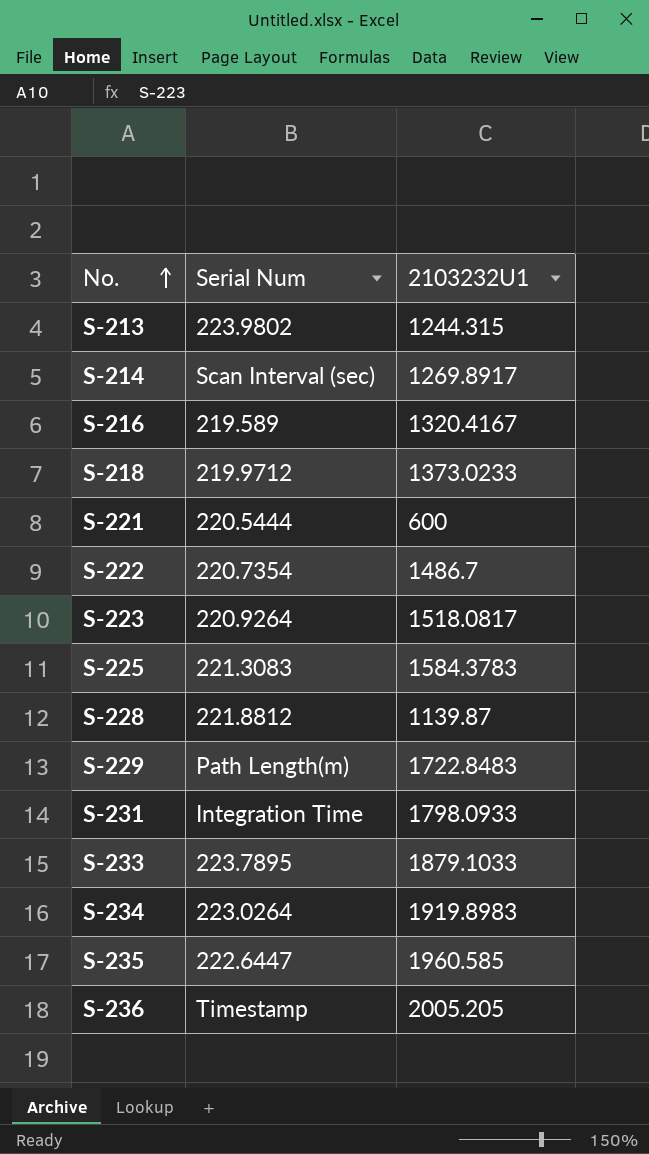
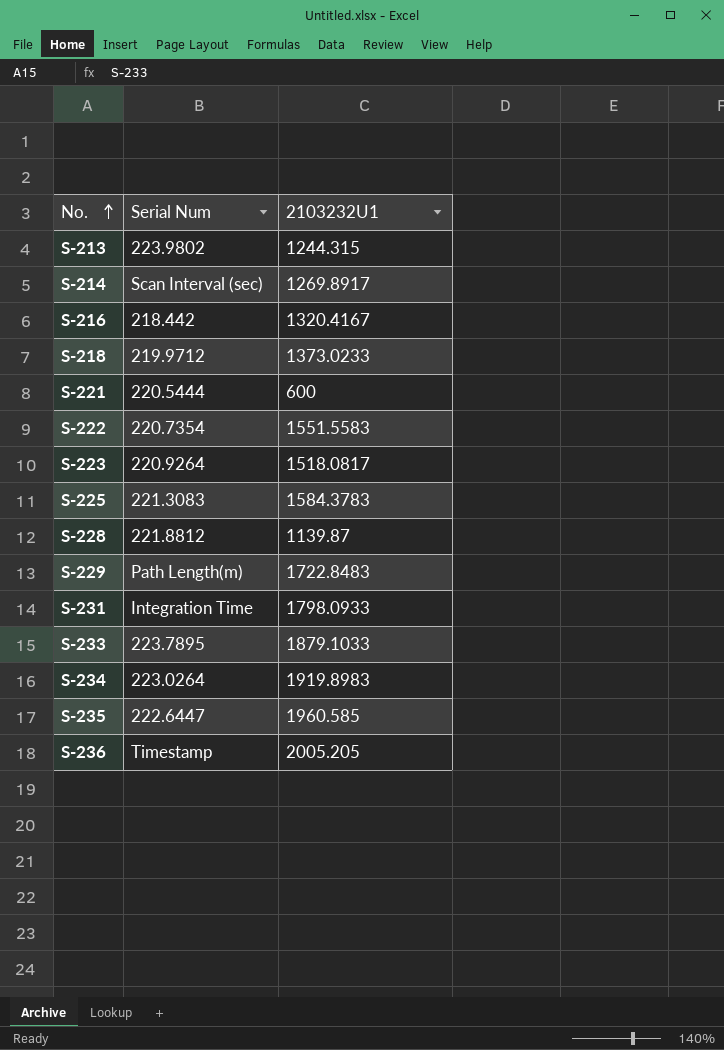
S-216 | Serial Num: 219.589 -> 218.442
S-222 | 2103232U1: 1486.7 -> 1551.5583

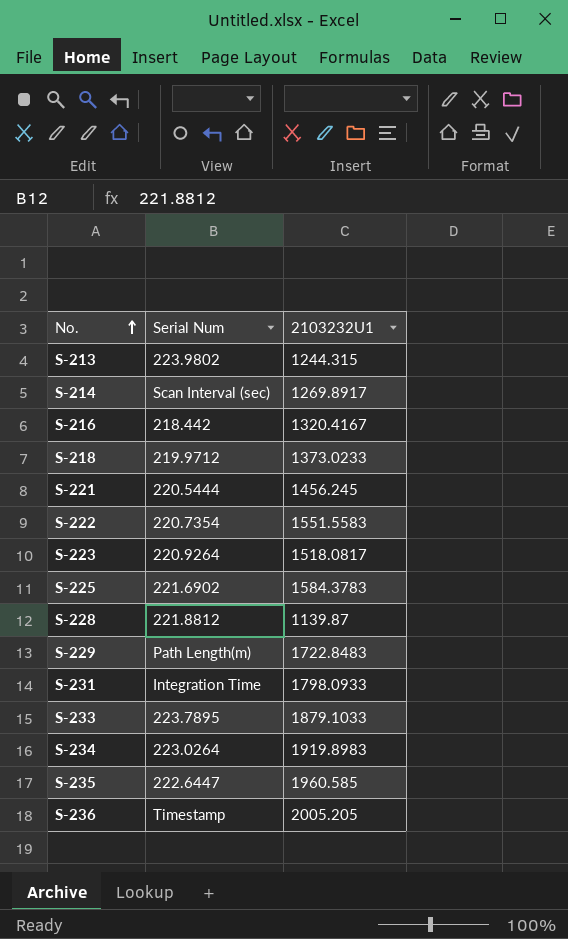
S-221 | 2103232U1: 600 -> 1456.245
S-225 | Serial Num: 221.3083 -> 221.6902

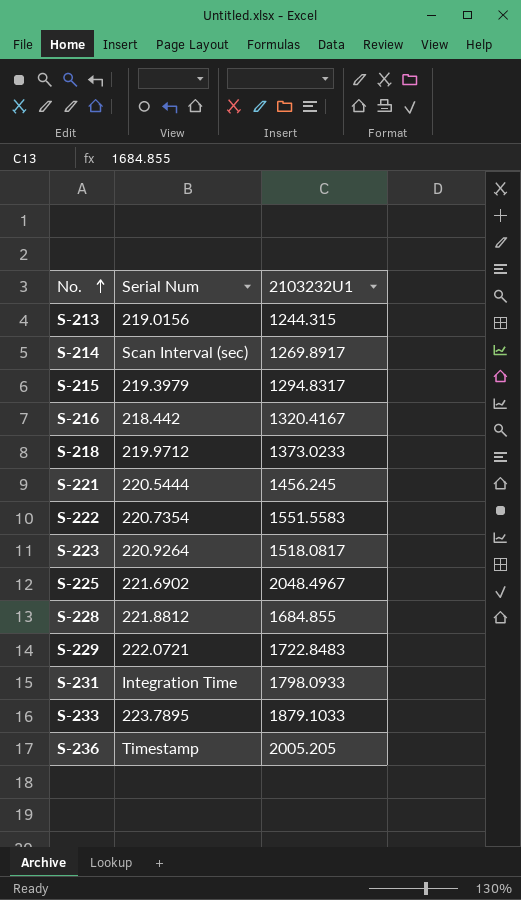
row S-234: 223.0264 | 1919.8983 -> none
row S-235: 222.6447 | 1960.585 -> none
S-213 | Serial Num: 223.9802 -> 219.0156
row S-215: none -> 219.3979 | 1294.8317
S-225 | 2103232U1: 1584.3783 -> 2048.4967
S-228 | 2103232U1: 1139.87 -> 1684.855
S-229 | Serial Num: Path Length(m) -> 222.0721

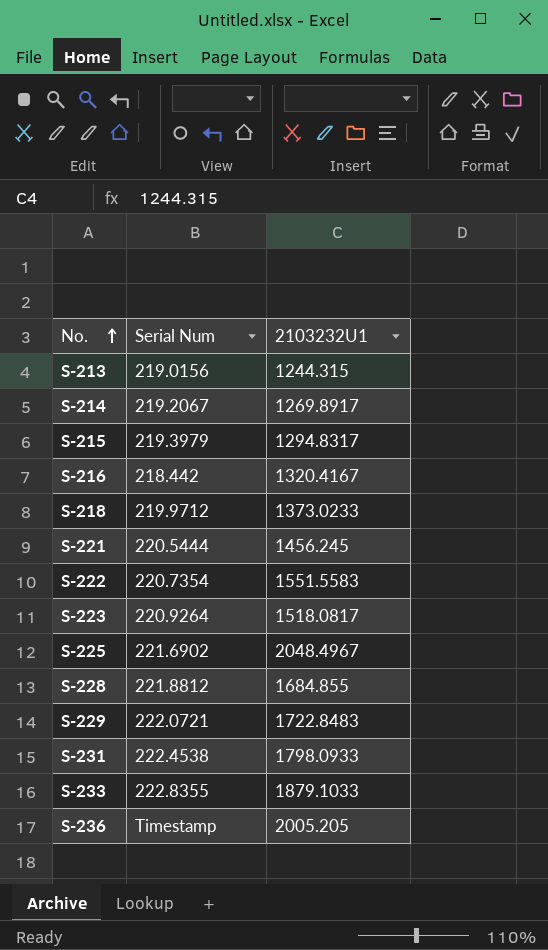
S-214 | Serial Num: Scan Interval (sec) -> 219.2067
S-231 | Serial Num: Integration Time -> 222.4538
S-233 | Serial Num: 223.7895 -> 222.8355

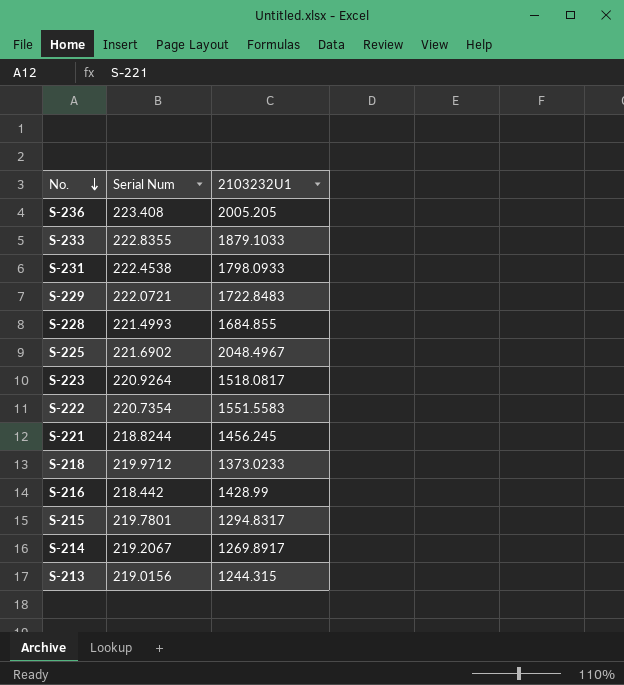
row order: No. ascending -> No. descending
S-236 | Serial Num: Timestamp -> 223.408
S-228 | Serial Num: 221.8812 -> 221.4993
S-221 | Serial Num: 220.5444 -> 218.8244
S-216 | 2103232U1: 1320.4167 -> 1428.99
S-215 | Serial Num: 219.3979 -> 219.7801

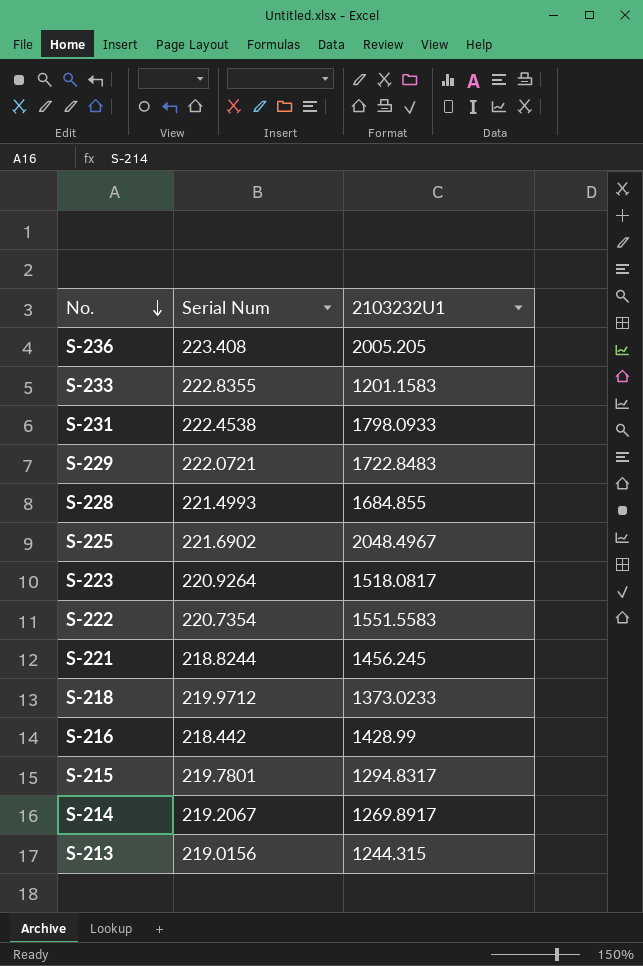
S-233 | 2103232U1: 1879.1033 -> 1201.1583

